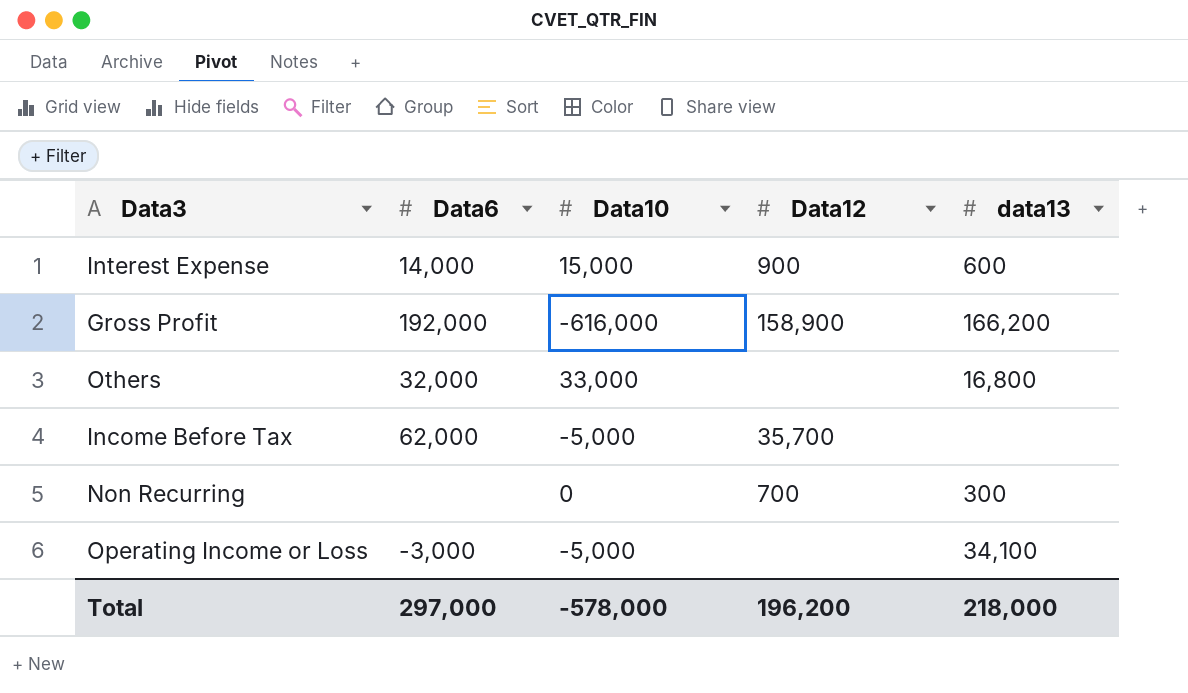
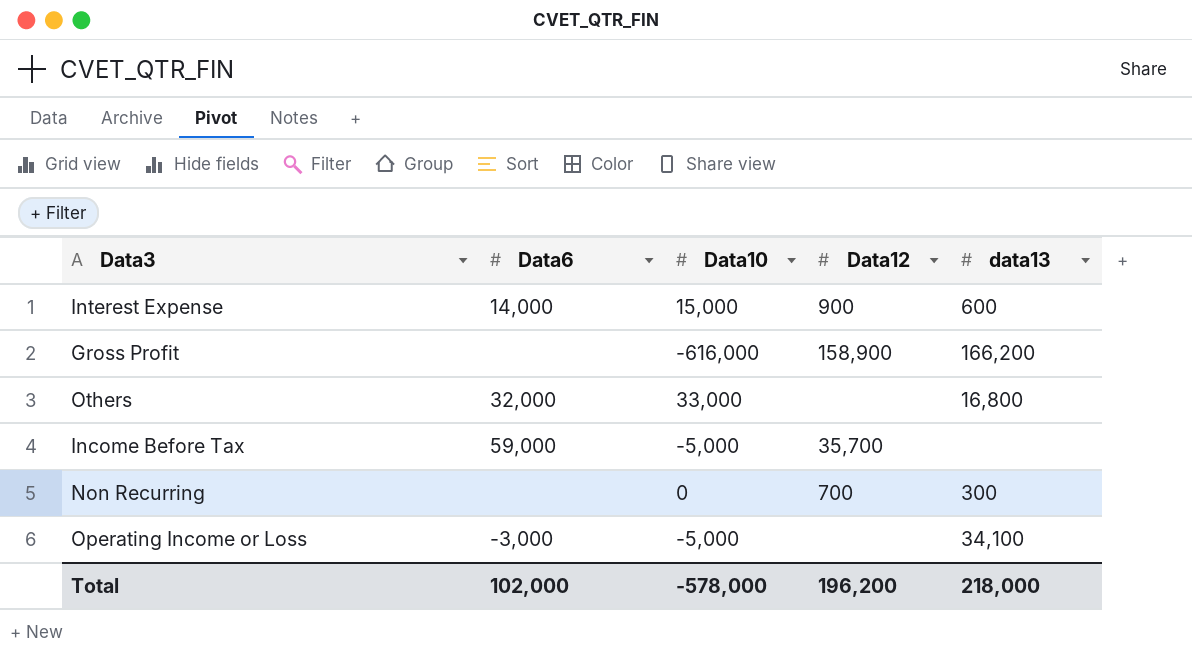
Gross Profit | Data6: 192,000 -> none
Income Before Tax | Data6: 62,000 -> 59,000
Total | Data6: 297,000 -> 102,000

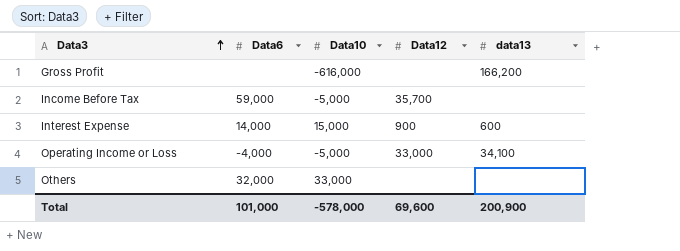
row order: none -> Data3 ascending
row Non Recurring: none | 0 | 700 | 300 -> none
Gross Profit | Data12: 158,900 -> none
Operating Income or Loss | Data6: -3,000 -> -4,000
Operating Income or Loss | Data12: none -> 33,000
Others | data13: 16,800 -> none
Total | Data6: 102,000 -> 101,000
Total | Data12: 196,200 -> 69,600
Total | data13: 218,000 -> 200,900

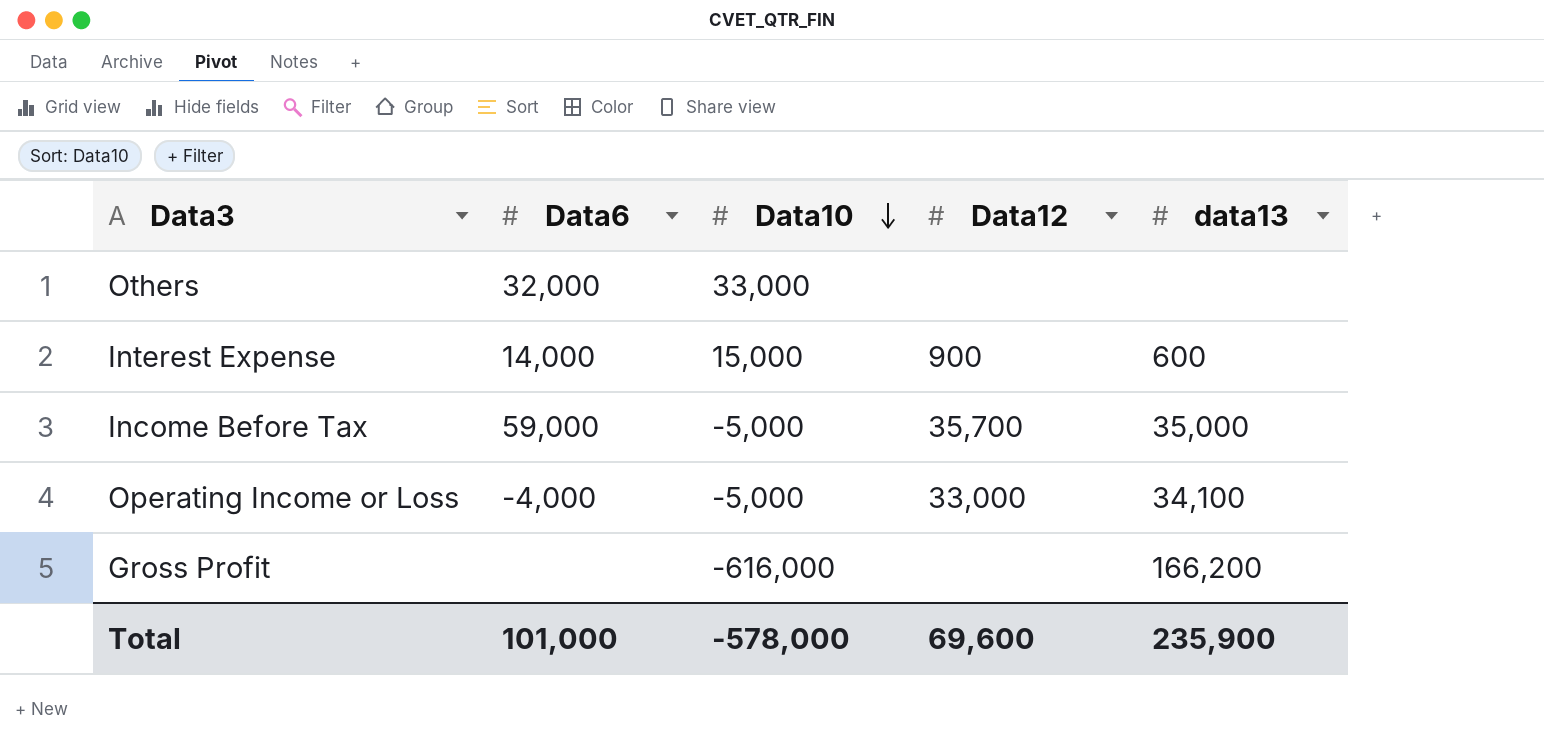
row order: Data3 ascending -> Data10 descending
Income Before Tax | data13: none -> 35,000
Total | data13: 200,900 -> 235,900

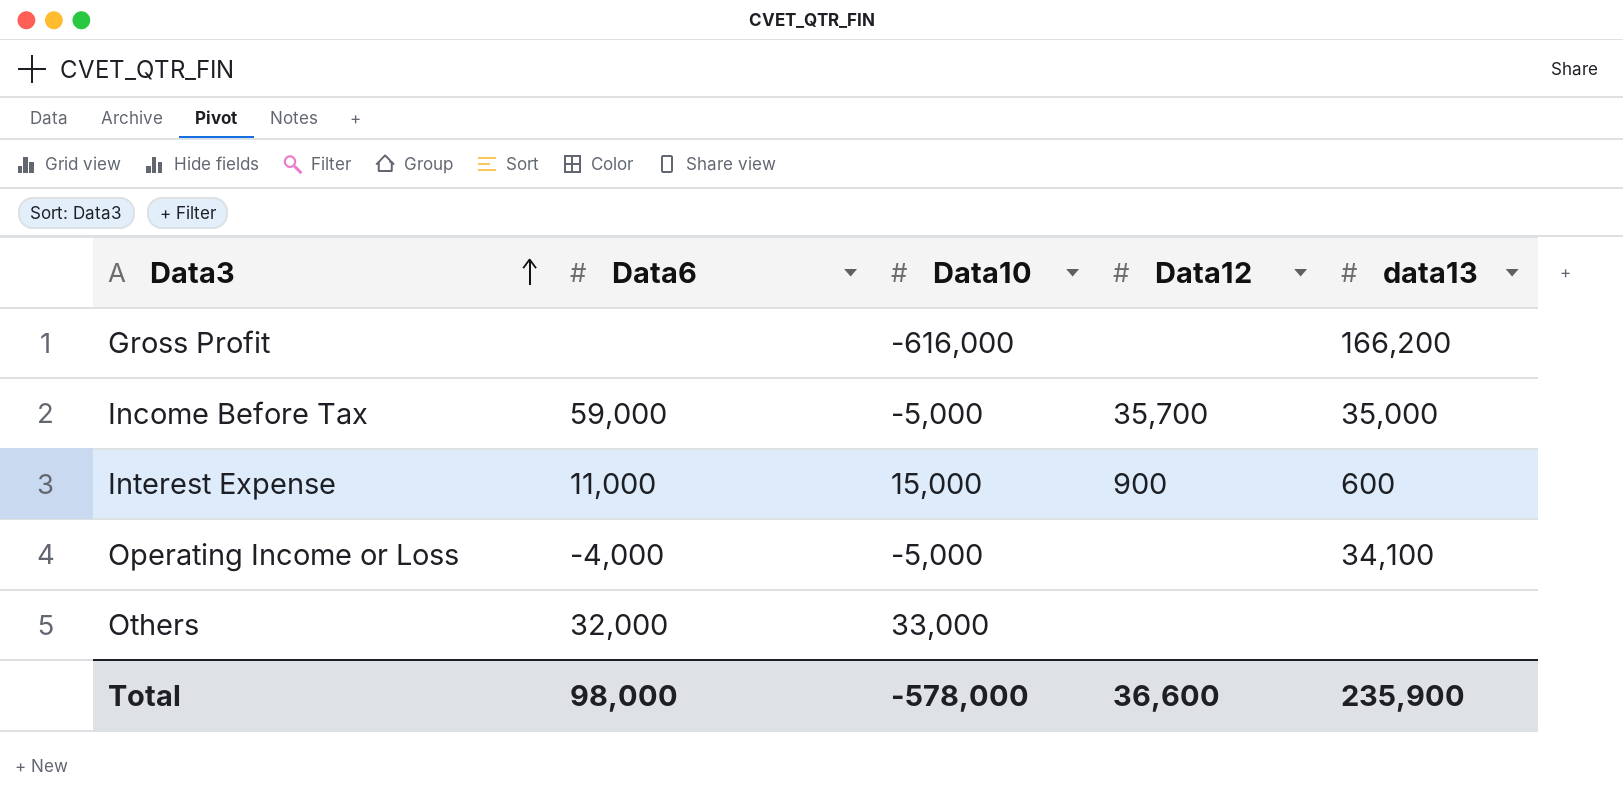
row order: Data10 descending -> Data3 ascending
Interest Expense | Data6: 14,000 -> 11,000
Operating Income or Loss | Data12: 33,000 -> none
Total | Data6: 101,000 -> 98,000
Total | Data12: 69,600 -> 36,600

